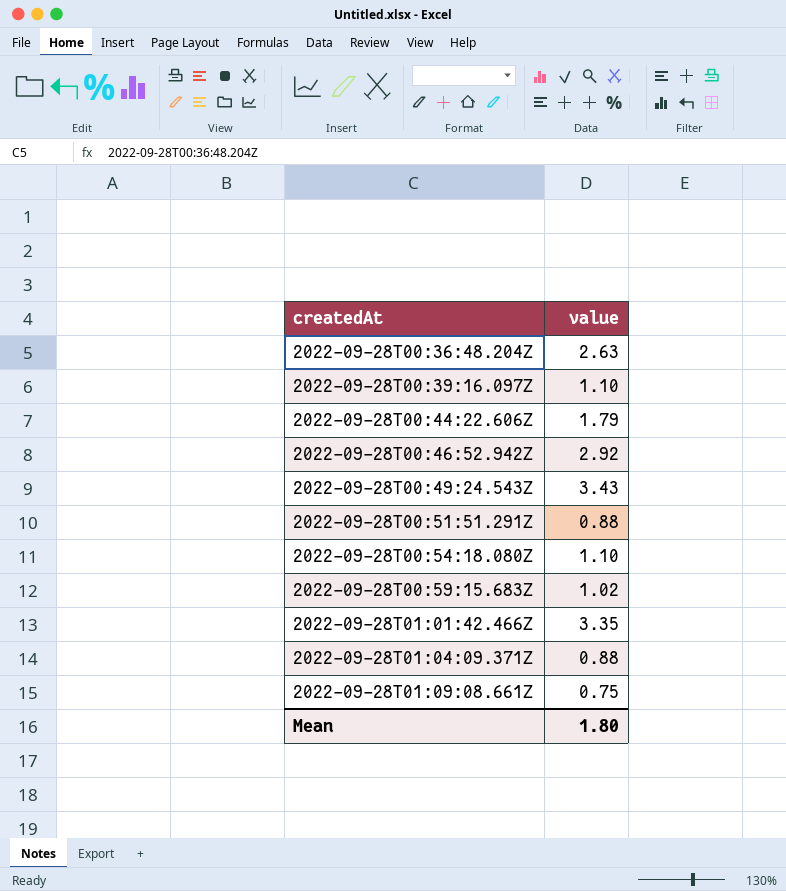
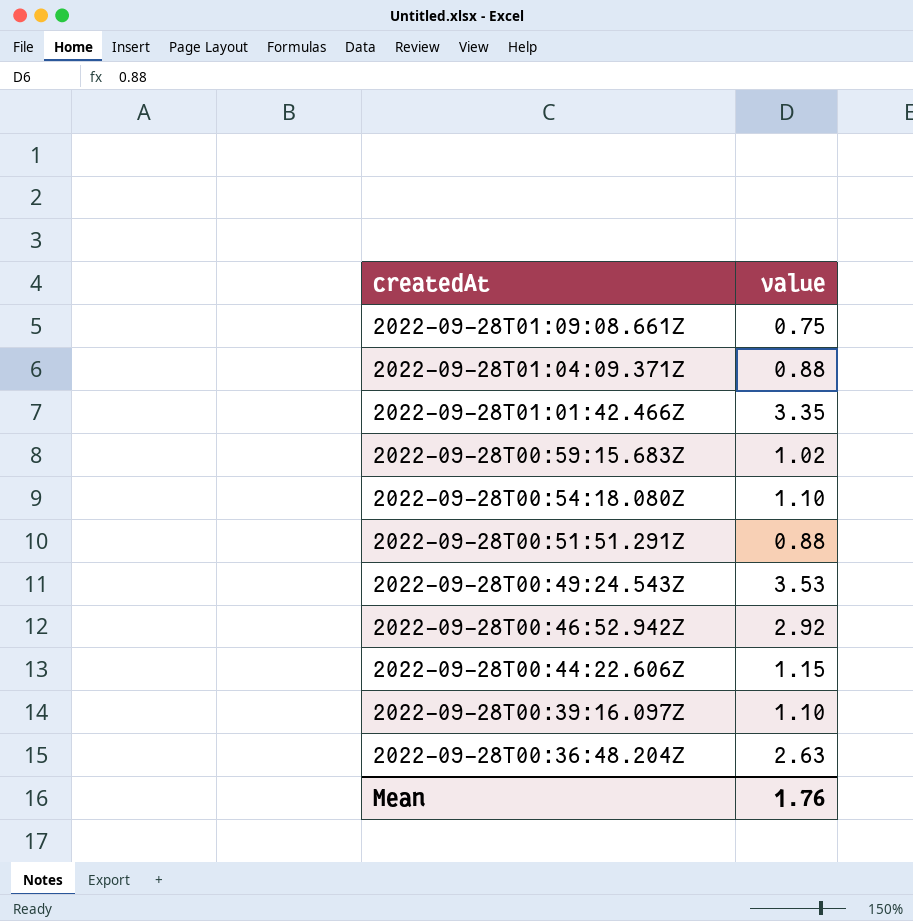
row order: createdAt ascending -> createdAt descending
2022-09-28T00:49:24.543Z | value: 3.43 -> 3.53
2022-09-28T00:44:22.606Z | value: 1.79 -> 1.15
Mean | value: 1.80 -> 1.76

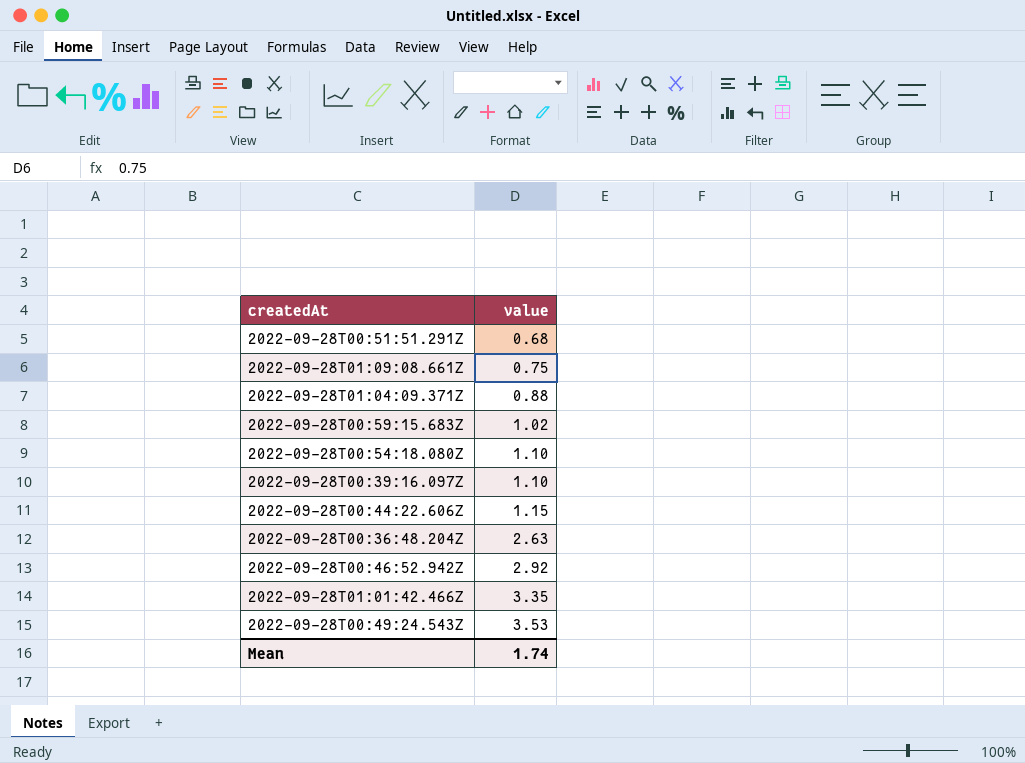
row order: createdAt descending -> value ascending
2022-09-28T00:51:51.291Z | value: 0.88 -> 0.68
Mean | value: 1.76 -> 1.74

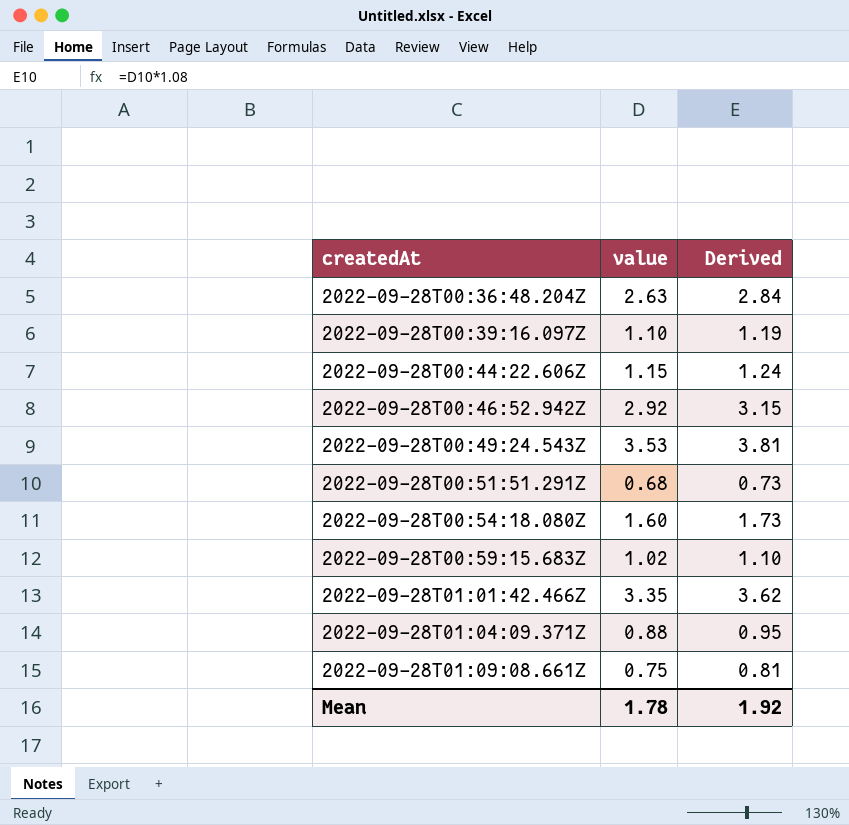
row order: value ascending -> createdAt ascending
column Derived | formula: none -> [value] * 1.08
2022-09-28T00:54:18.080Z | value: 1.10 -> 1.60
Mean | value: 1.74 -> 1.78

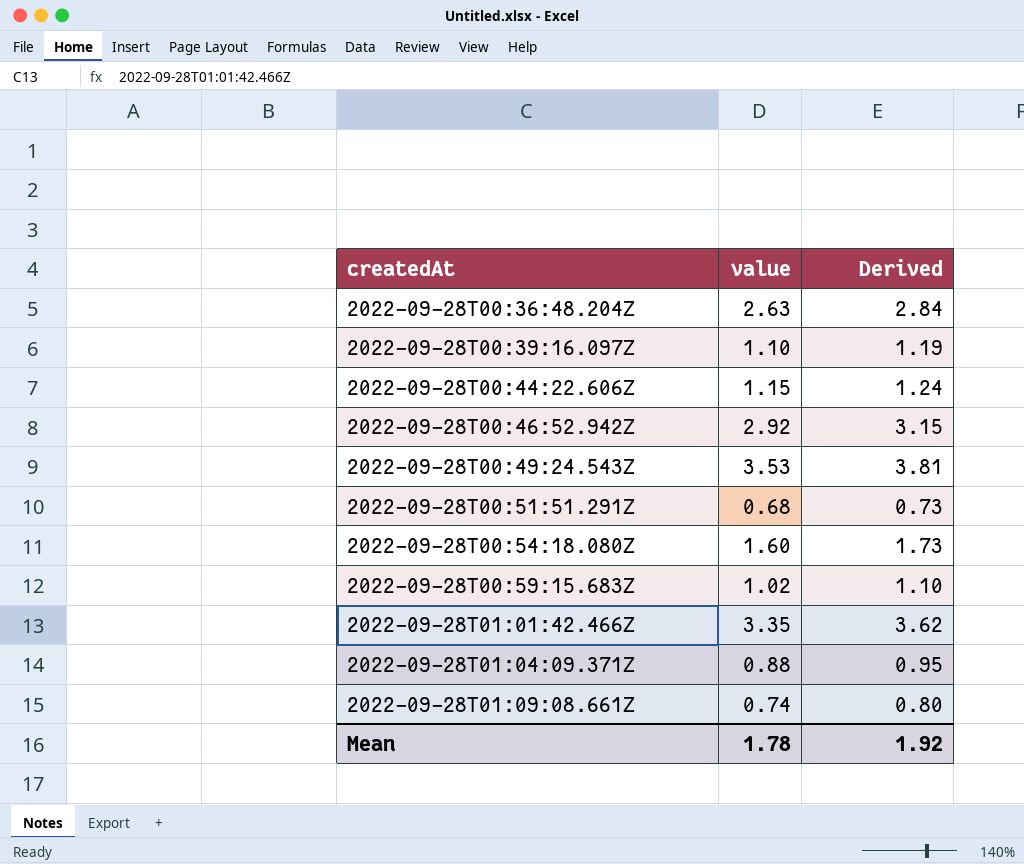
2022-09-28T01:09:08.661Z | value: 0.75 -> 0.74
2022-09-28T01:09:08.661Z | Derived: 0.81 -> 0.80

